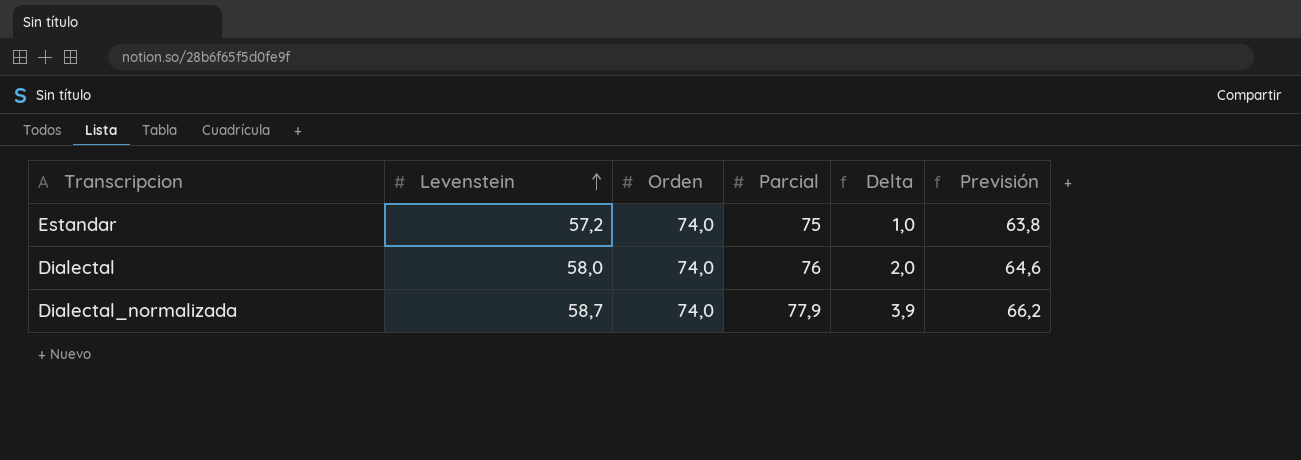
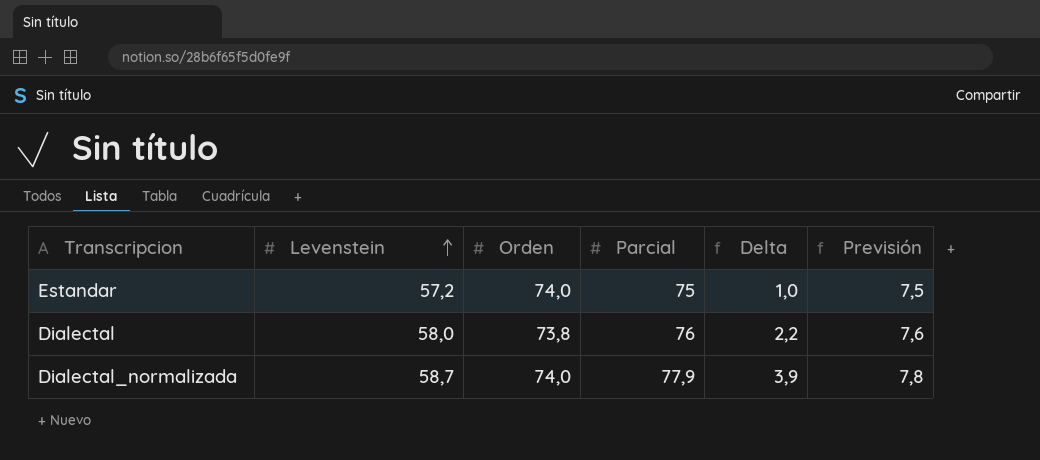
column Previsión | formula: [Parcial] * 0,85 -> [Parcial] * 0,1
Dialectal | Orden: 74,0 -> 73,8
Dialectal | Delta: 2,0 -> 2,2

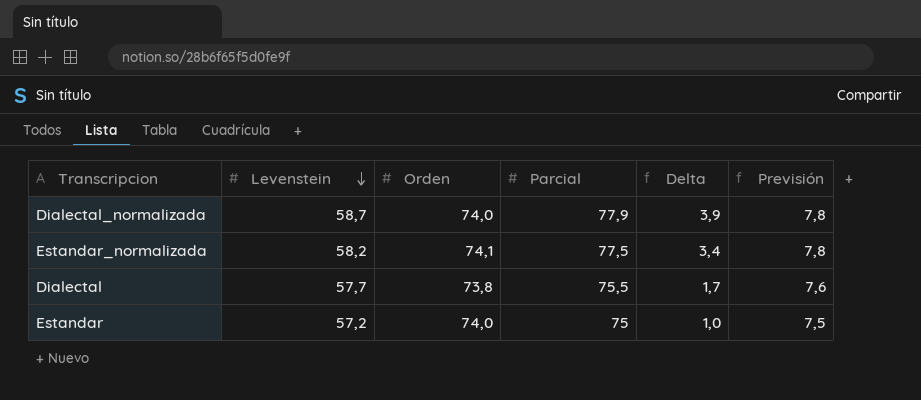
row order: Levenstein ascending -> Levenstein descending
row Estandar_normalizada: none -> 58,2 | 74,1 | 77,5 | 3,4 | 7,8
Dialectal | Levenstein: 58,0 -> 57,7
Dialectal | Parcial: 76 -> 75,5
Dialectal | Delta: 2,2 -> 1,7

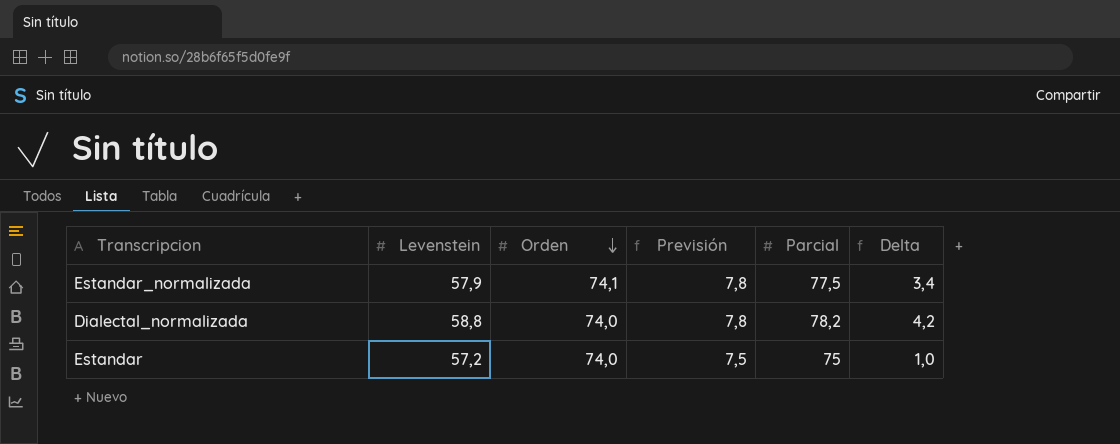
row order: Levenstein descending -> Orden descending
column Previsión | position: 6 -> 4
row Dialectal: 57,7 | 73,8 | 75,5 | 1,7 | 7,6 -> none
Estandar_normalizada | Levenstein: 58,2 -> 57,9
Dialectal_normalizada | Levenstein: 58,7 -> 58,8
Dialectal_normalizada | Parcial: 77,9 -> 78,2
Dialectal_normalizada | Delta: 3,9 -> 4,2

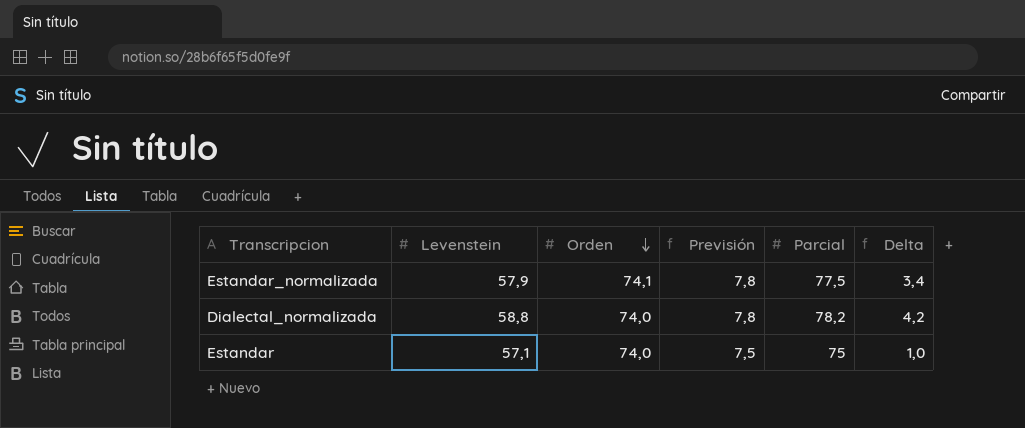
Estandar | Levenstein: 57,2 -> 57,1

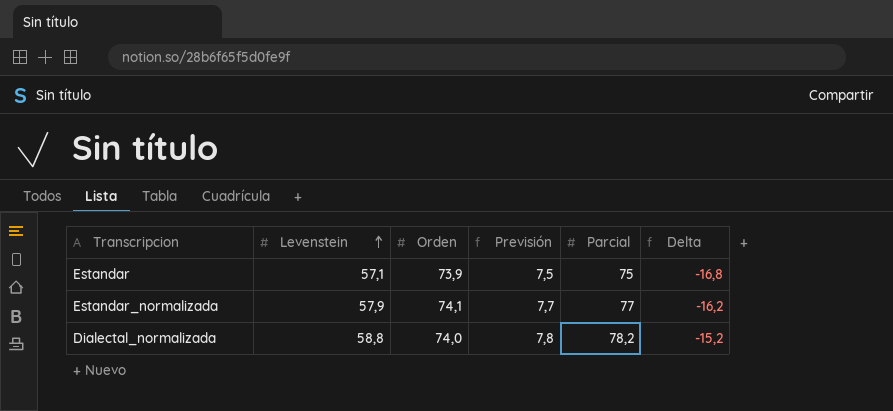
row order: Orden descending -> Levenstein ascending
column Delta | formula: [Parcial] - [Orden] -> [Levenstein] - [Orden]
Estandar | Orden: 74,0 -> 73,9
Estandar_normalizada | Previsión: 7,8 -> 7,7
Estandar_normalizada | Parcial: 77,5 -> 77

